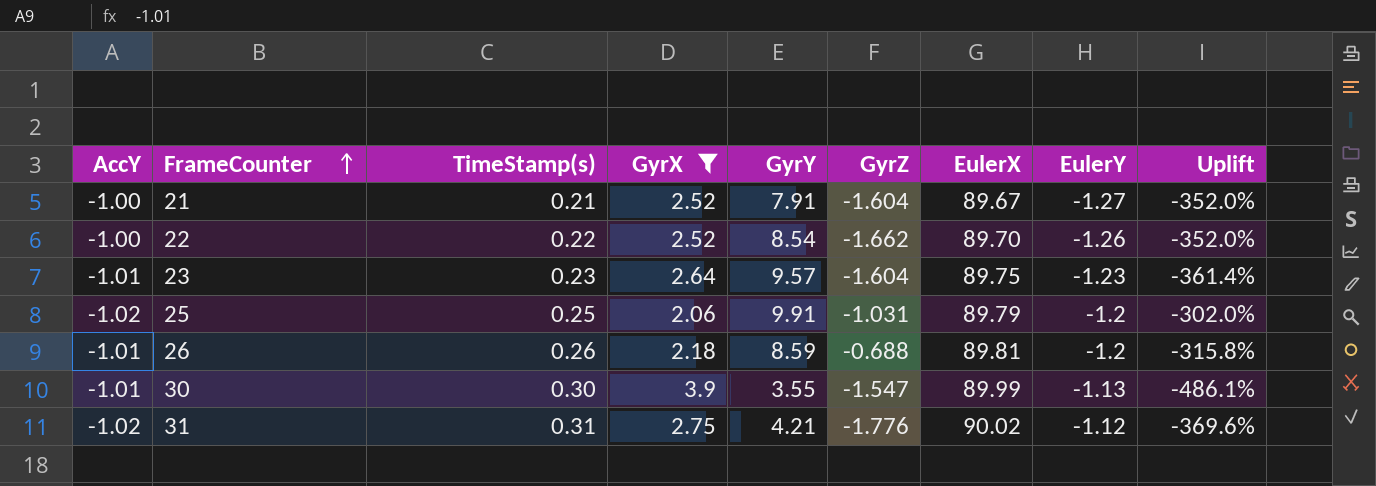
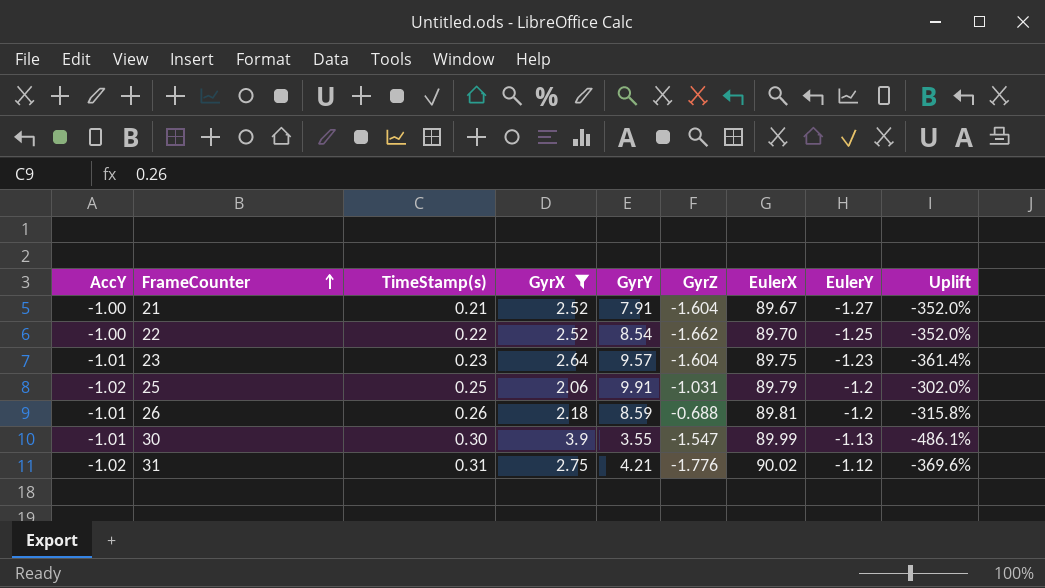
22 | EulerY: -1.26 -> -1.25

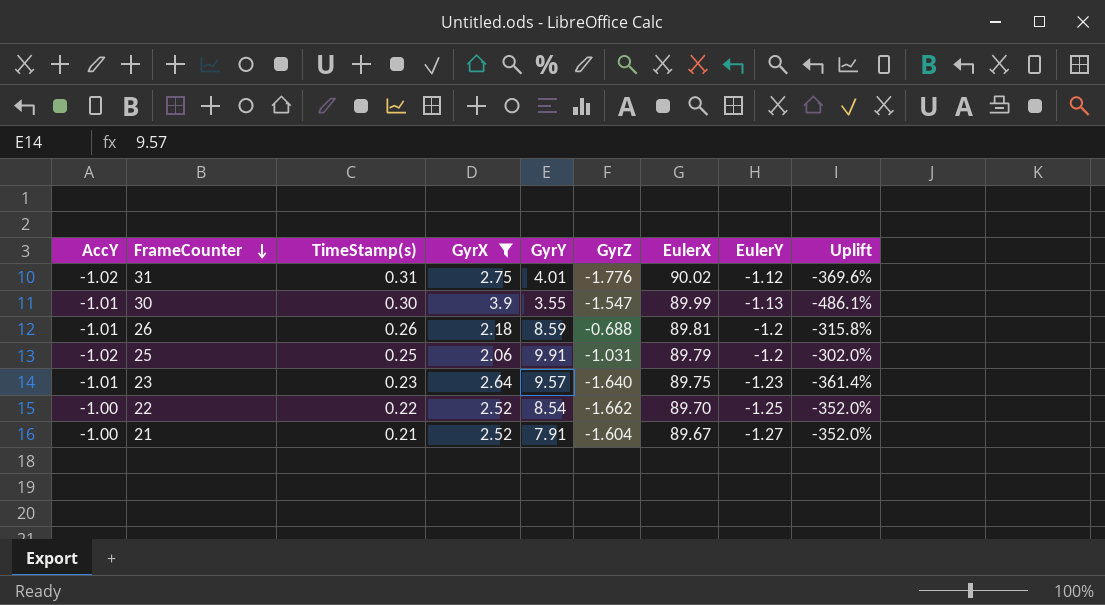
row order: FrameCounter ascending -> FrameCounter descending
31 | GyrY: 4.21 -> 4.01
23 | GyrZ: -1.604 -> -1.640

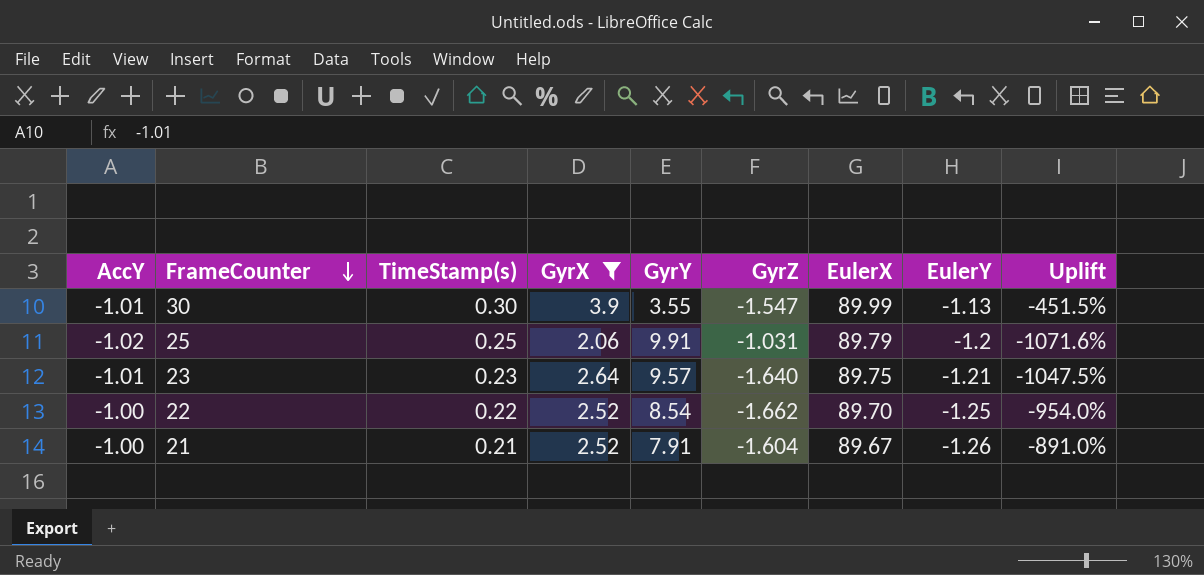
column Uplift | formula: ([GyrX] - [AccY]) / [AccY] -> ([GyrY] - [AccY]) / [AccY]
row 31: -1.02 | 0.31 | 2.75 | 4.01 | -1.776 | 90.02 | -1.12 | -369.6% -> none
row 26: -1.01 | 0.26 | 2.18 | 8.59 | -0.688 | 89.81 | -1.2 | -315.8% -> none
23 | EulerY: -1.23 -> -1.21
21 | EulerY: -1.27 -> -1.26

